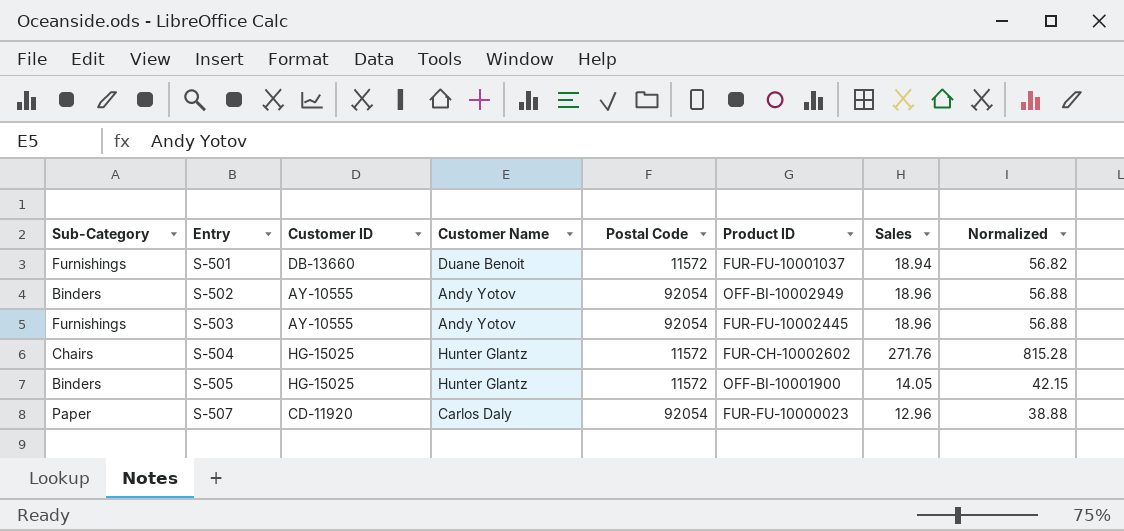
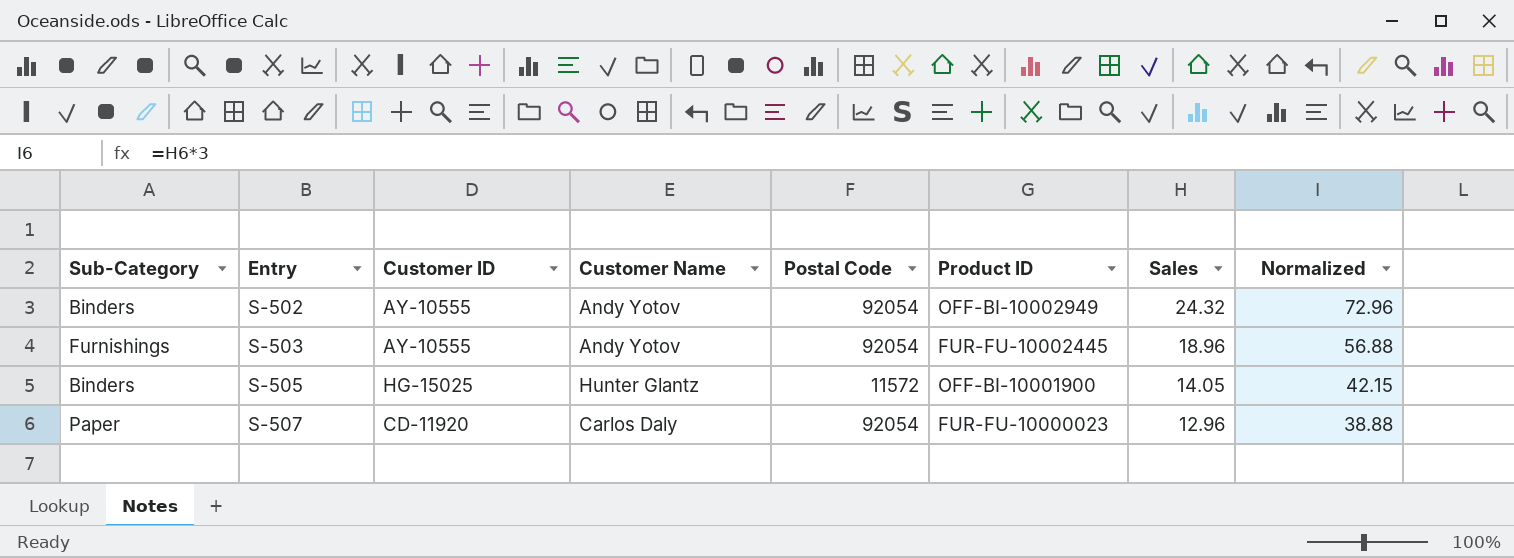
row S-501: Furnishings | DB-13660 | Duane Benoit | 11572 | FUR-FU-10001037 | 18.94 | 56.82 -> none
row S-504: Chairs | HG-15025 | Hunter Glantz | 11572 | FUR-CH-10002602 | 271.76 | 815.28 -> none
S-502 | Sales: 18.96 -> 24.32
S-502 | Normalized: 56.88 -> 72.96

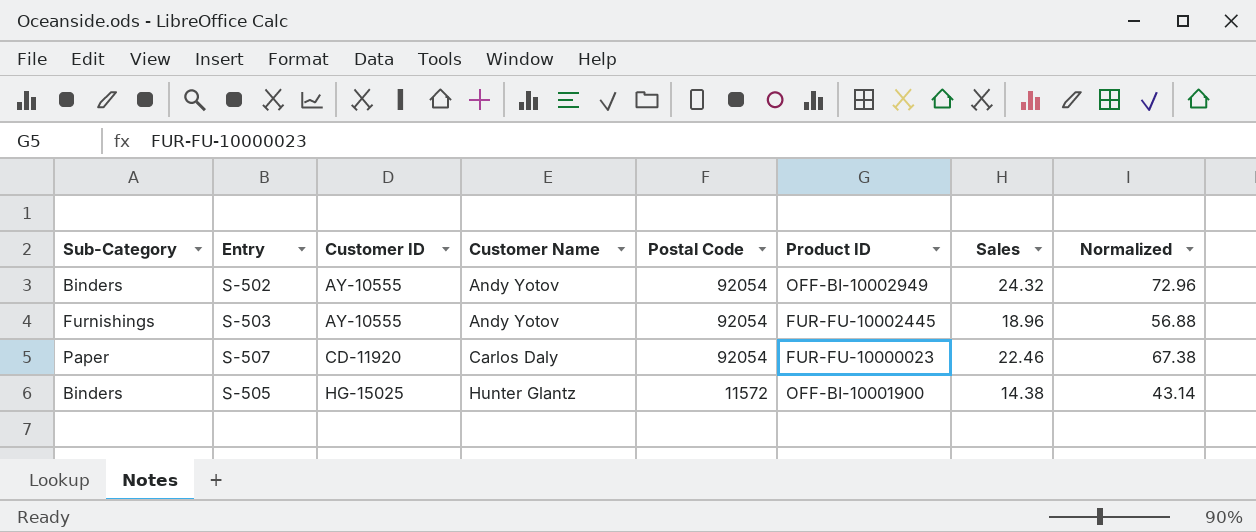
row order: Entry ascending -> Customer ID ascending
S-507 | Sales: 12.96 -> 22.46
S-507 | Normalized: 38.88 -> 67.38
S-505 | Sales: 14.05 -> 14.38
S-505 | Normalized: 42.15 -> 43.14

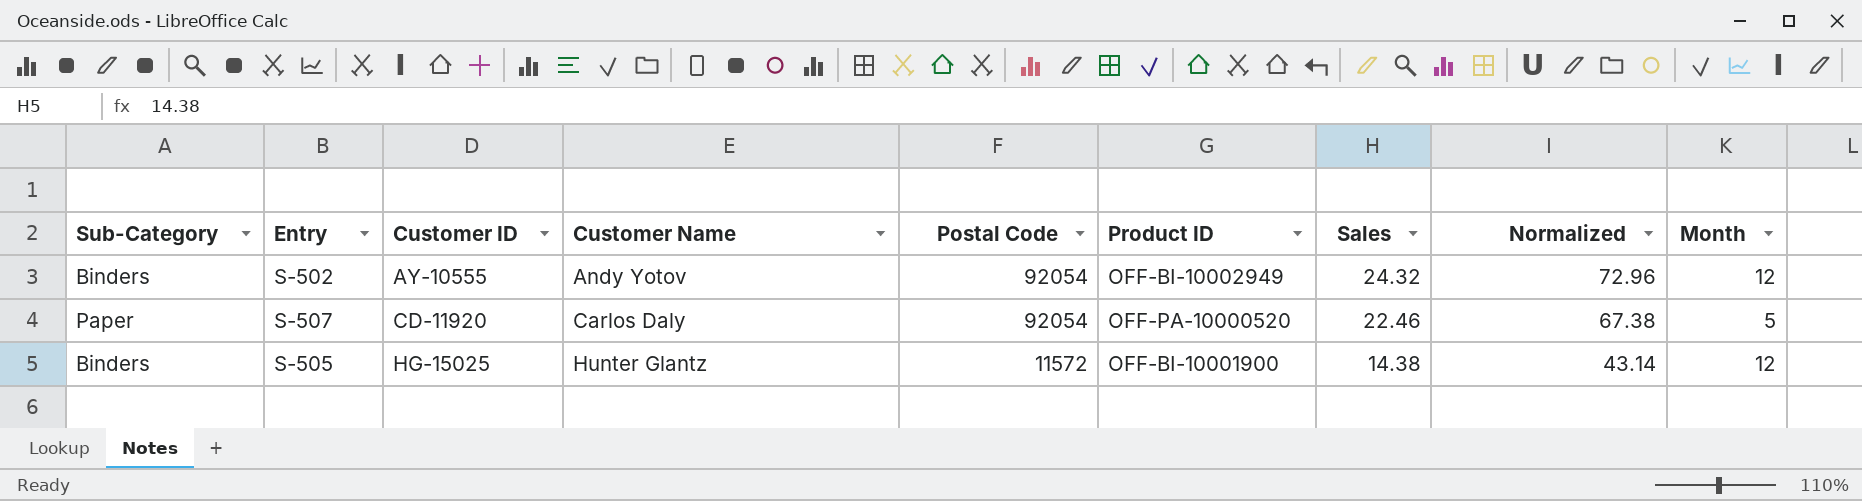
column Month | position: none -> 9
row S-503: Furnishings | AY-10555 | Andy Yotov | 92054 | FUR-FU-10002445 | 18.96 | 56.88 -> none
S-507 | Product ID: FUR-FU-10000023 -> OFF-PA-10000520

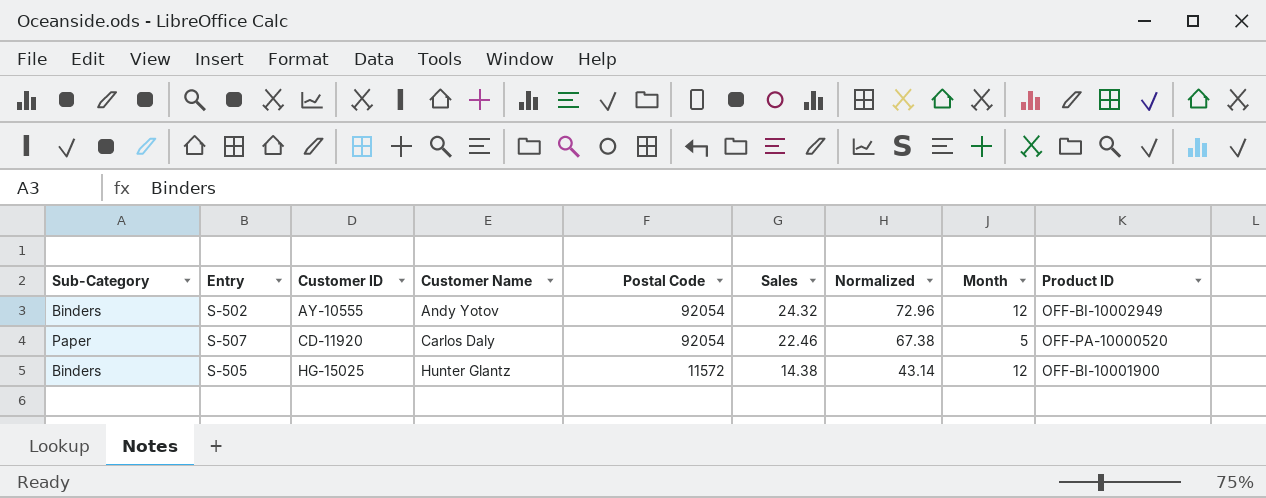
column Product ID | position: 6 -> 9

